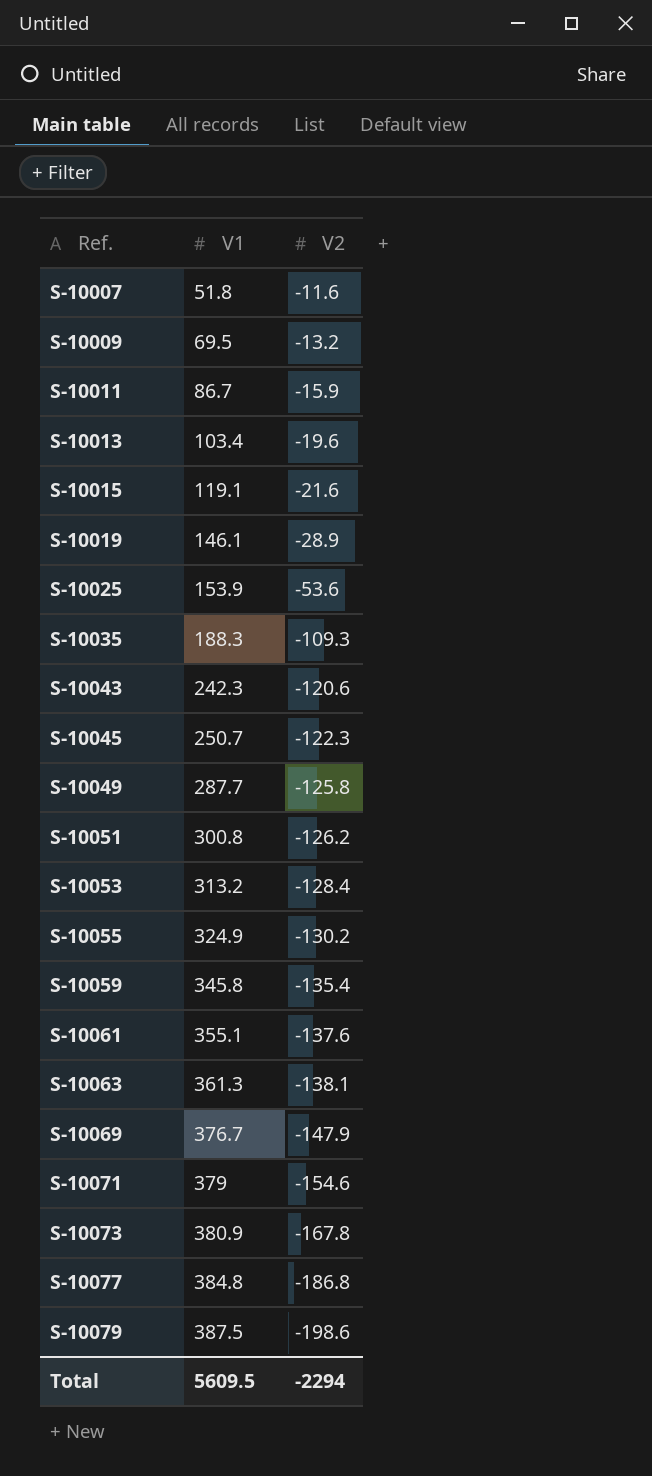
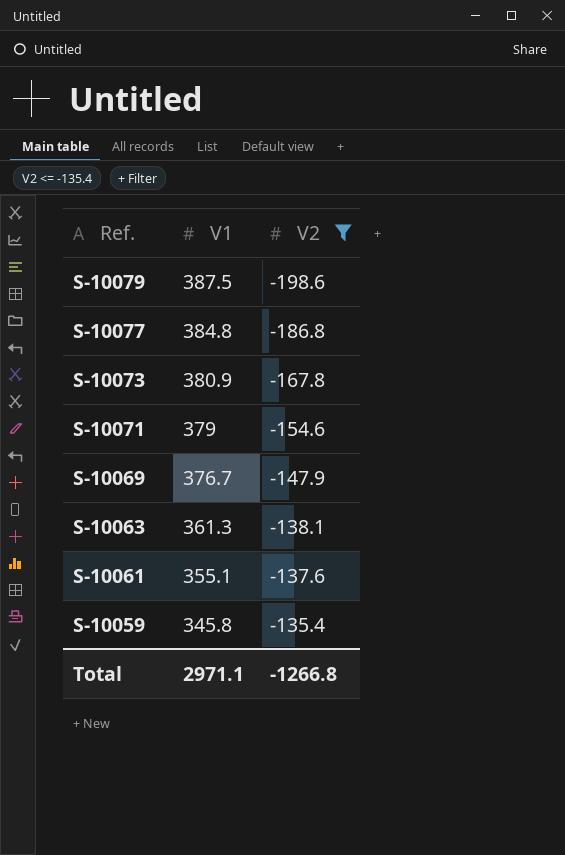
filter: none -> V2 <= -135.4
row order: Ref. ascending -> Ref. descending
Total | V1: 5609.5 -> 2971.1
Total | V2: -2294 -> -1266.8

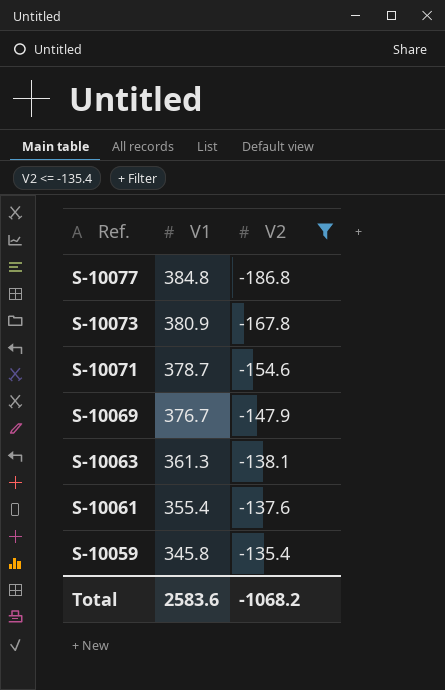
row S-10079: 387.5 | -198.6 -> none
S-10071 | V1: 379 -> 378.7
S-10061 | V1: 355.1 -> 355.4
Total | V1: 2971.1 -> 2583.6
Total | V2: -1266.8 -> -1068.2

